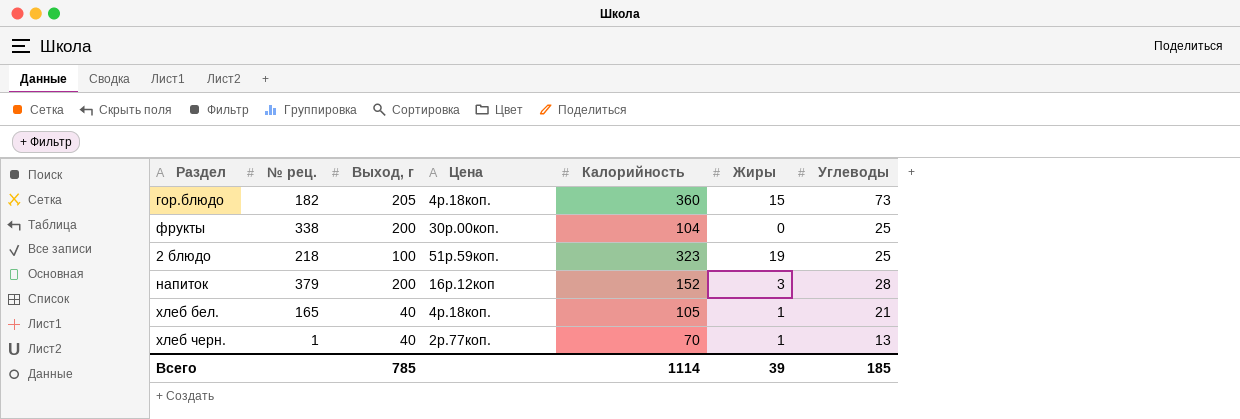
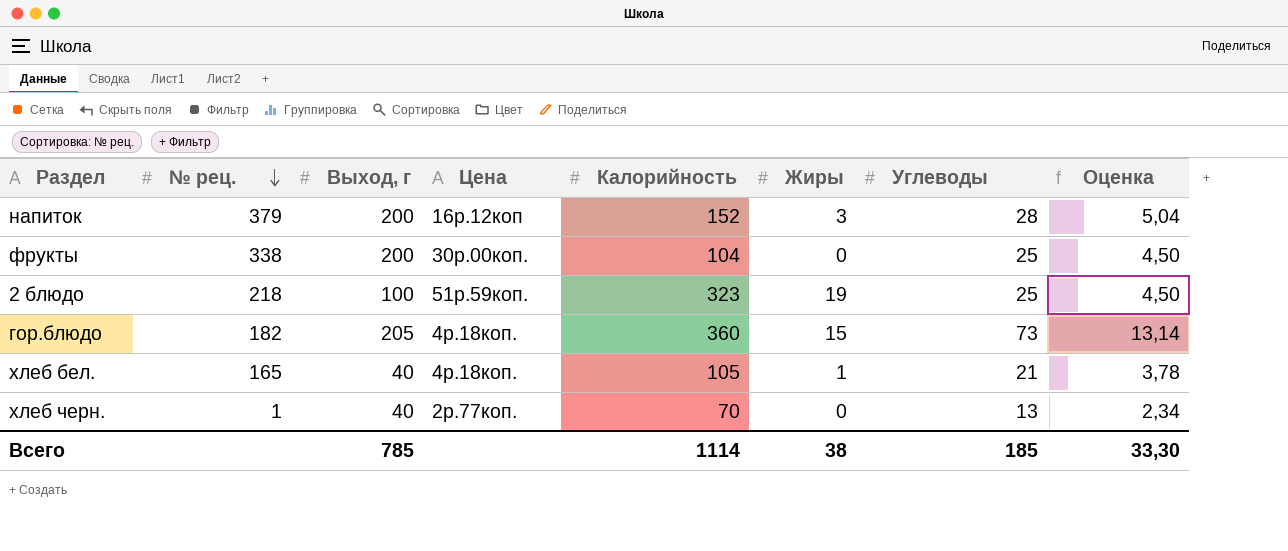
row order: none -> № рец. descending
column Оценка | formula: none -> [Углеводы] * 0,18
хлеб черн. | Жиры: 1 -> 0
Всего | Жиры: 39 -> 38

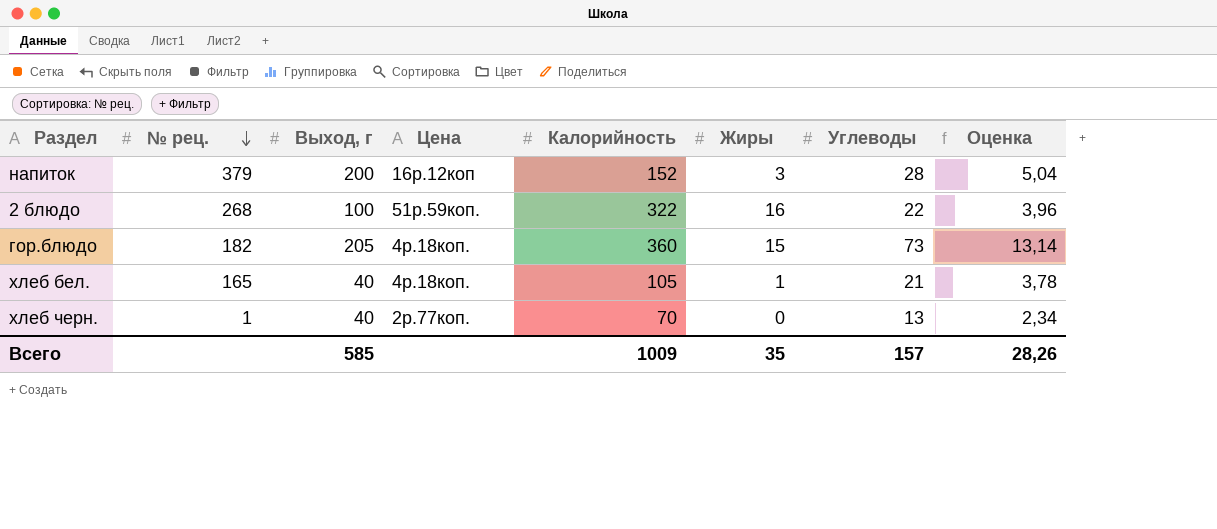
row фрукты: 338 | 200 | 30р.00коп. | 104 | 0 | 25 | 4,50 -> none
2 блюдо | № рец.: 218 -> 268
2 блюдо | Калорийность: 323 -> 322
2 блюдо | Жиры: 19 -> 16
2 блюдо | Углеводы: 25 -> 22
2 блюдо | Оценка: 4,50 -> 3,96
Всего | Выход, г: 785 -> 585
Всего | Калорийность: 1114 -> 1009
Всего | Жиры: 38 -> 35
Всего | Углеводы: 185 -> 157
Всего | Оценка: 33,30 -> 28,26

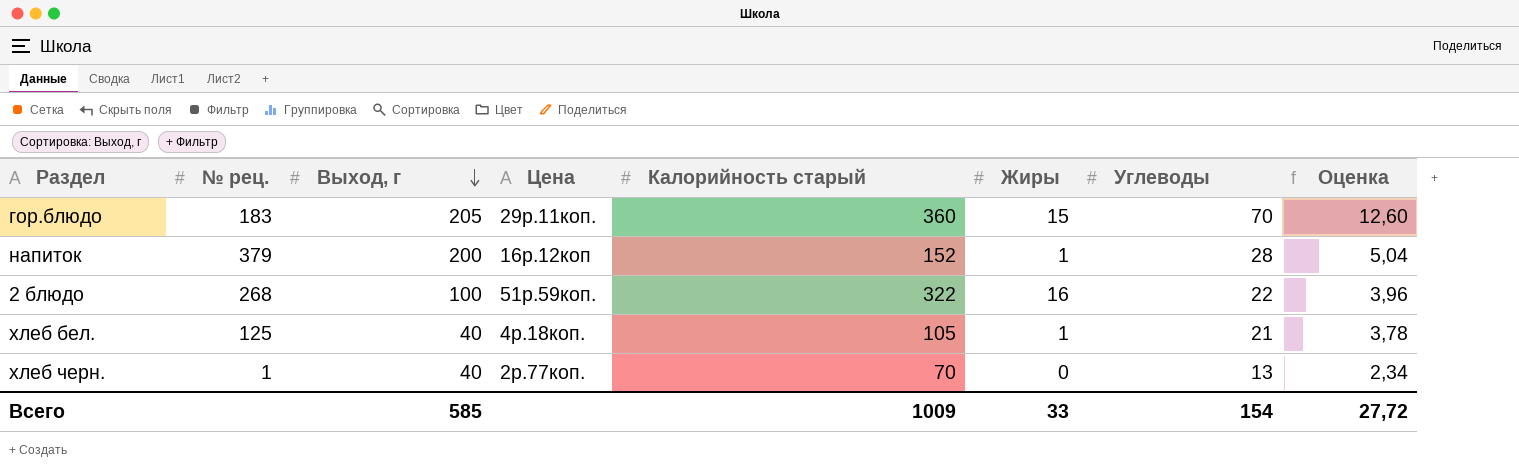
row order: № рец. descending -> Выход, г descending
column name: Калорийность -> Калорийность старый
гор.блюдо | № рец.: 182 -> 183
гор.блюдо | Цена: 4р.18коп. -> 29р.11коп.
гор.блюдо | Углеводы: 73 -> 70
гор.блюдо | Оценка: 13,14 -> 12,60
напиток | Жиры: 3 -> 1
хлеб бел. | № рец.: 165 -> 125
Всего | Жиры: 35 -> 33
Всего | Углеводы: 157 -> 154
Всего | Оценка: 28,26 -> 27,72

